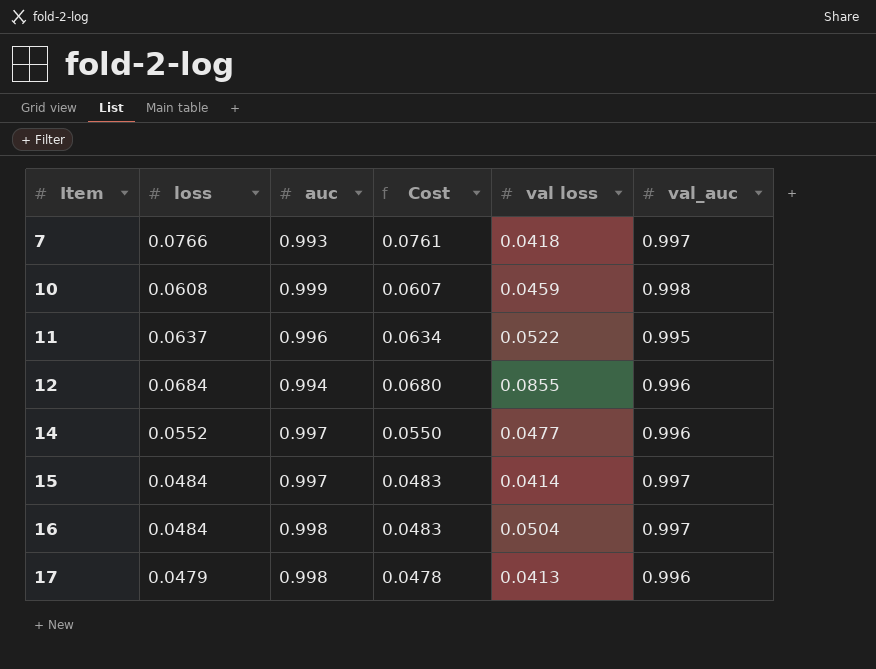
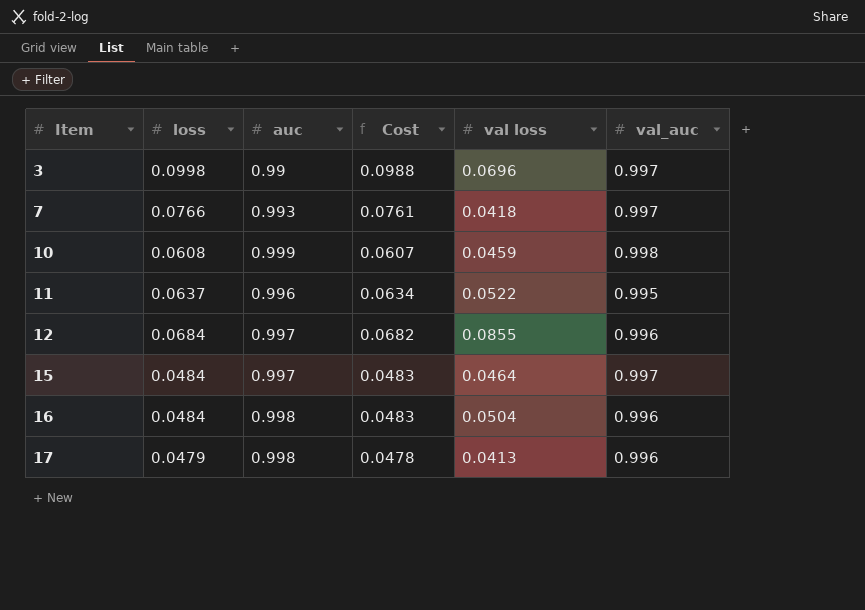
row 14: 0.0552 | 0.997 | 0.0550 | 0.0477 | 0.996 -> none
row 3: none -> 0.0998 | 0.99 | 0.0988 | 0.0696 | 0.997
12 | auc: 0.994 -> 0.997
12 | Cost: 0.0680 -> 0.0682
15 | val loss: 0.0414 -> 0.0464
16 | val_auc: 0.997 -> 0.996

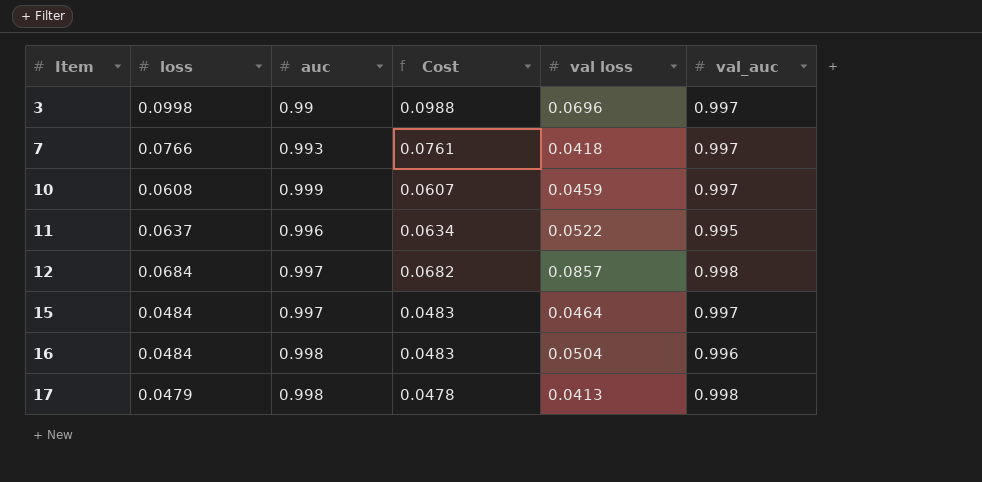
10 | val_auc: 0.998 -> 0.997
12 | val loss: 0.0855 -> 0.0857
12 | val_auc: 0.996 -> 0.998
17 | val_auc: 0.996 -> 0.998

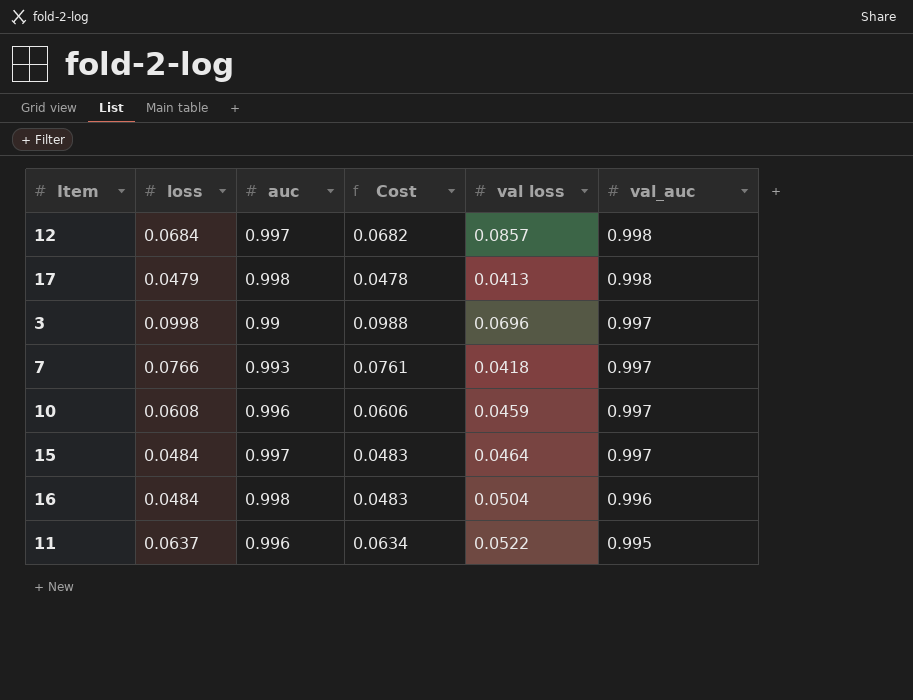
row order: Item ascending -> val_auc descending
10 | auc: 0.999 -> 0.996
10 | Cost: 0.0607 -> 0.0606

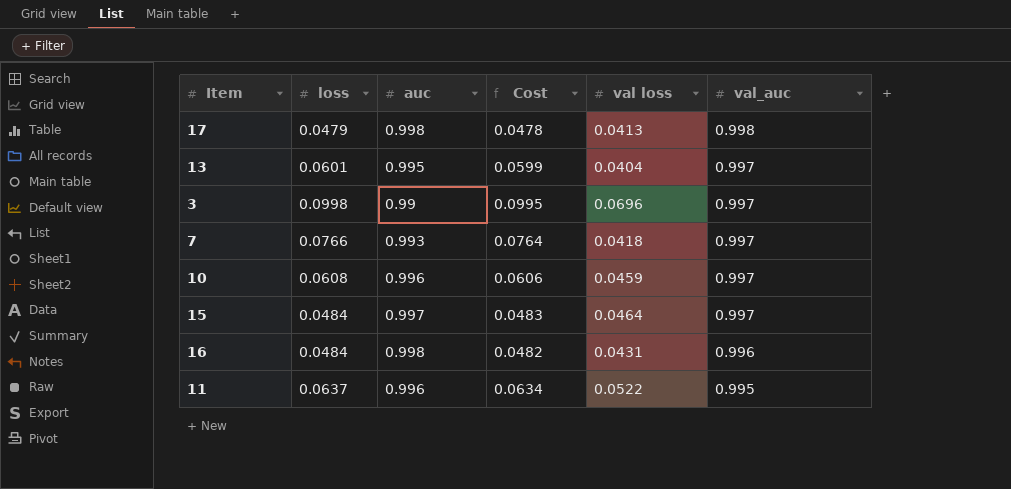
column Cost | formula: [loss] * [auc] -> [loss] * [val_auc]
row 12: 0.0684 | 0.997 | 0.0682 | 0.0857 | 0.998 -> none
row 13: none -> 0.0601 | 0.995 | 0.0599 | 0.0404 | 0.997
16 | val loss: 0.0504 -> 0.0431

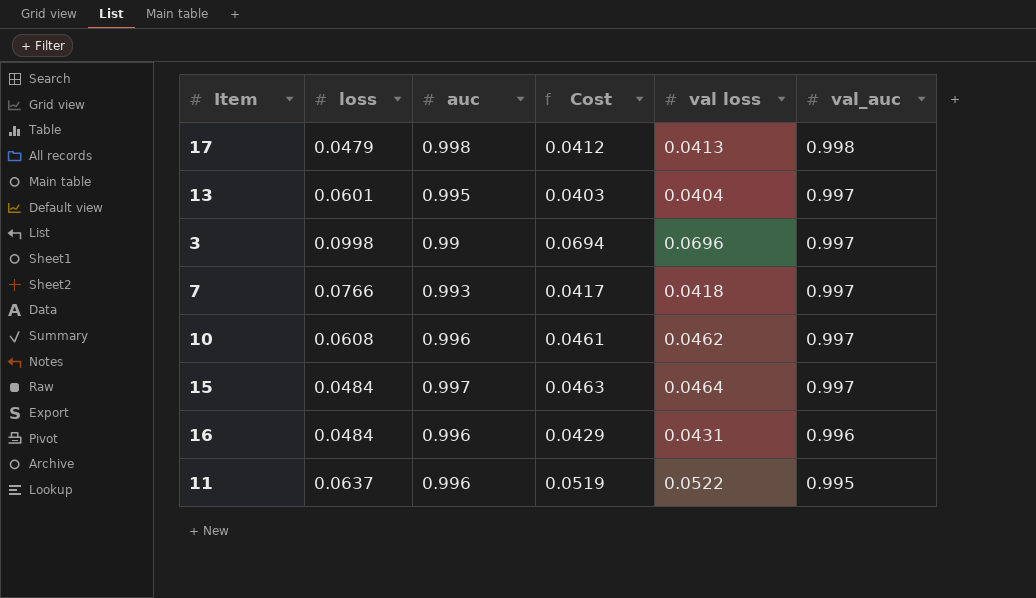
column Cost | formula: [loss] * [val_auc] -> [val loss] * [val_auc]
10 | val loss: 0.0459 -> 0.0462
16 | auc: 0.998 -> 0.996

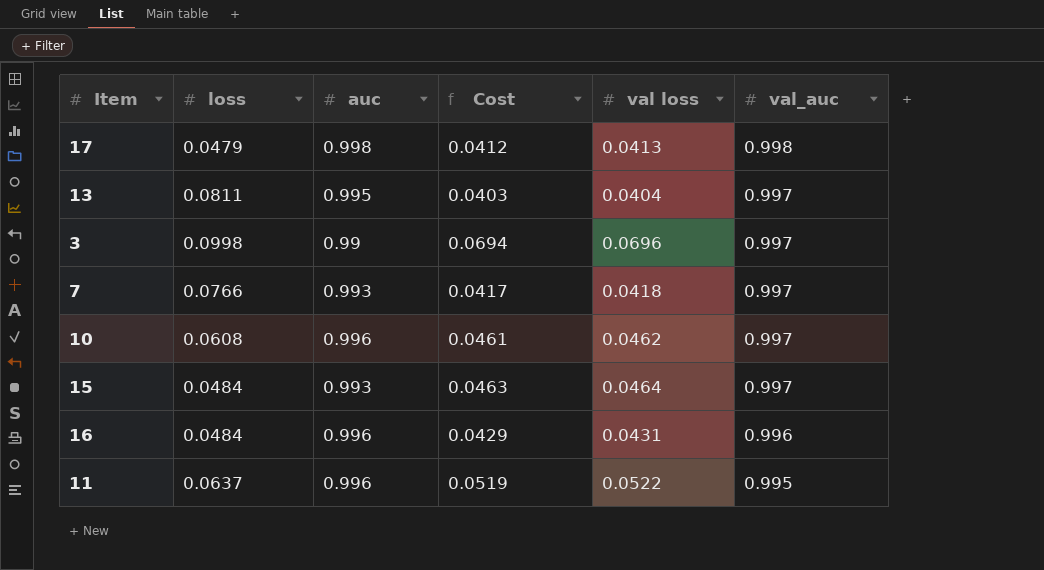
13 | loss: 0.0601 -> 0.0811
15 | auc: 0.997 -> 0.993

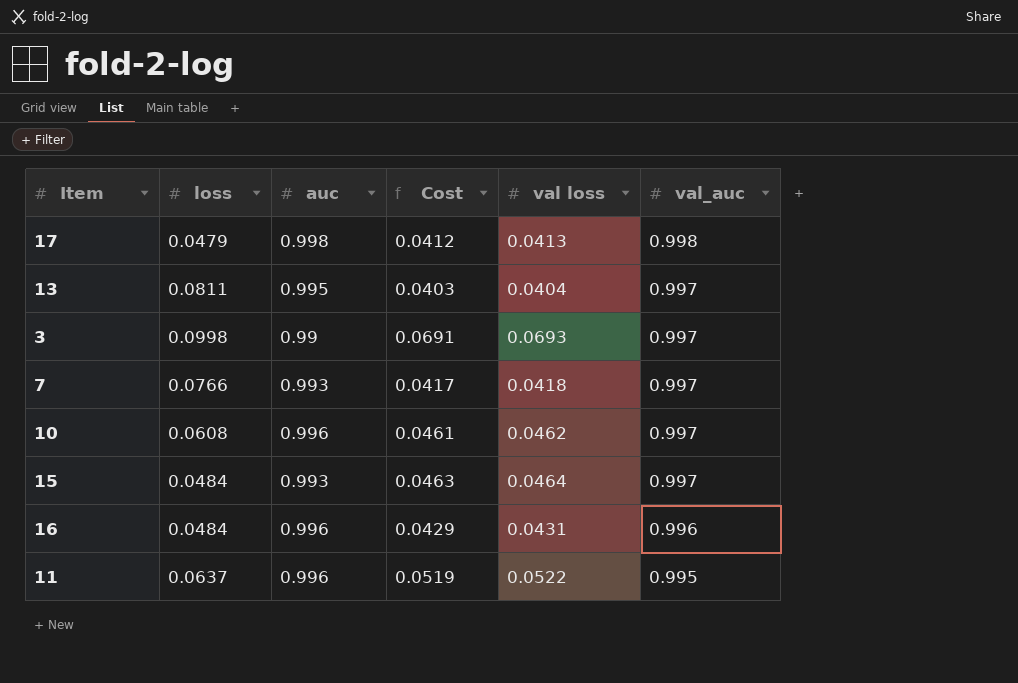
3 | Cost: 0.0694 -> 0.0691
3 | val loss: 0.0696 -> 0.0693

